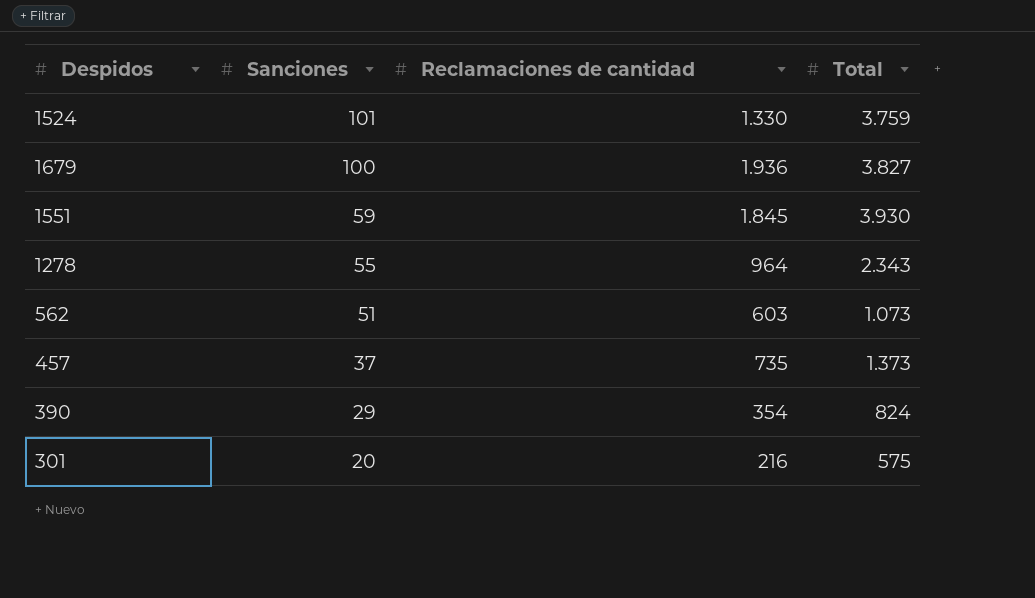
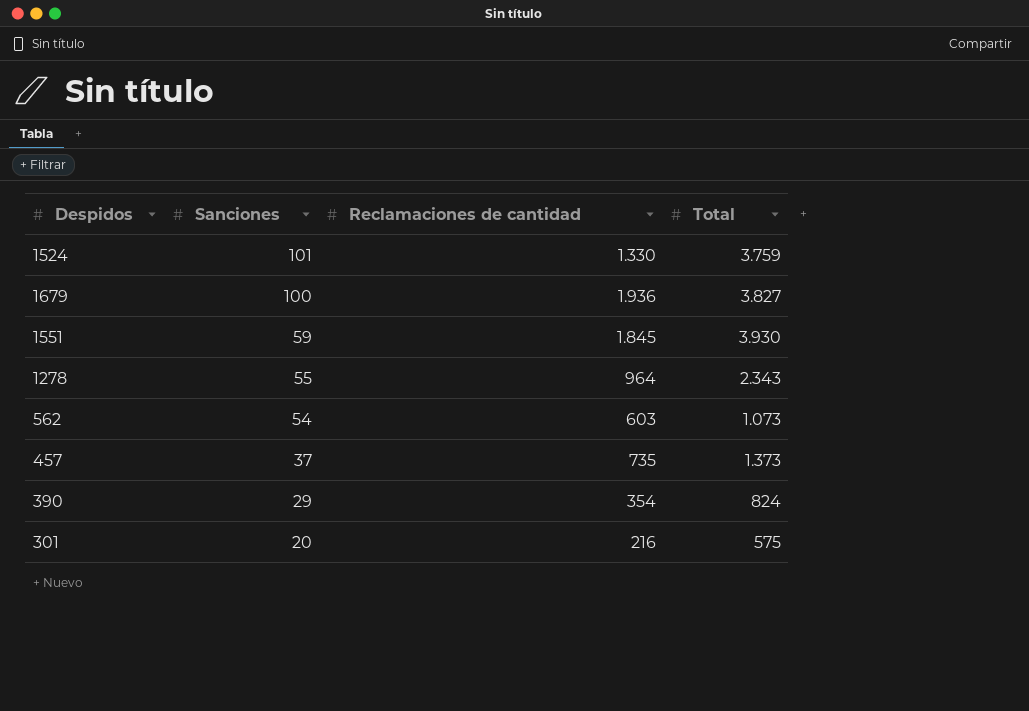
562 | Sanciones: 51 -> 54

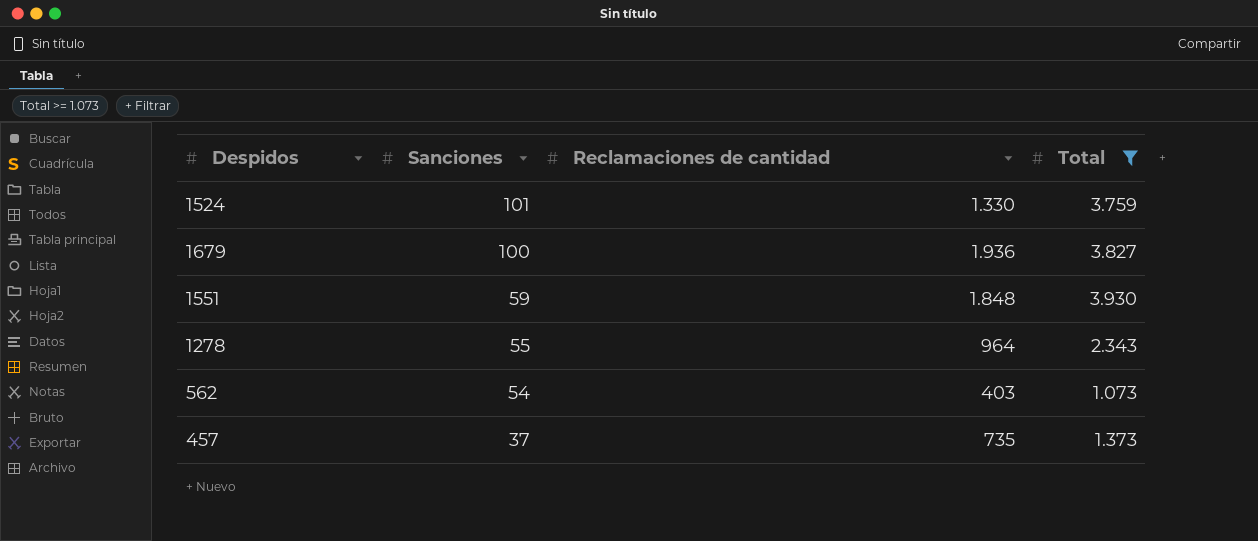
filter: none -> Total >= 1.073
1551 | Reclamaciones de cantidad: 1.845 -> 1.848
562 | Reclamaciones de cantidad: 603 -> 403

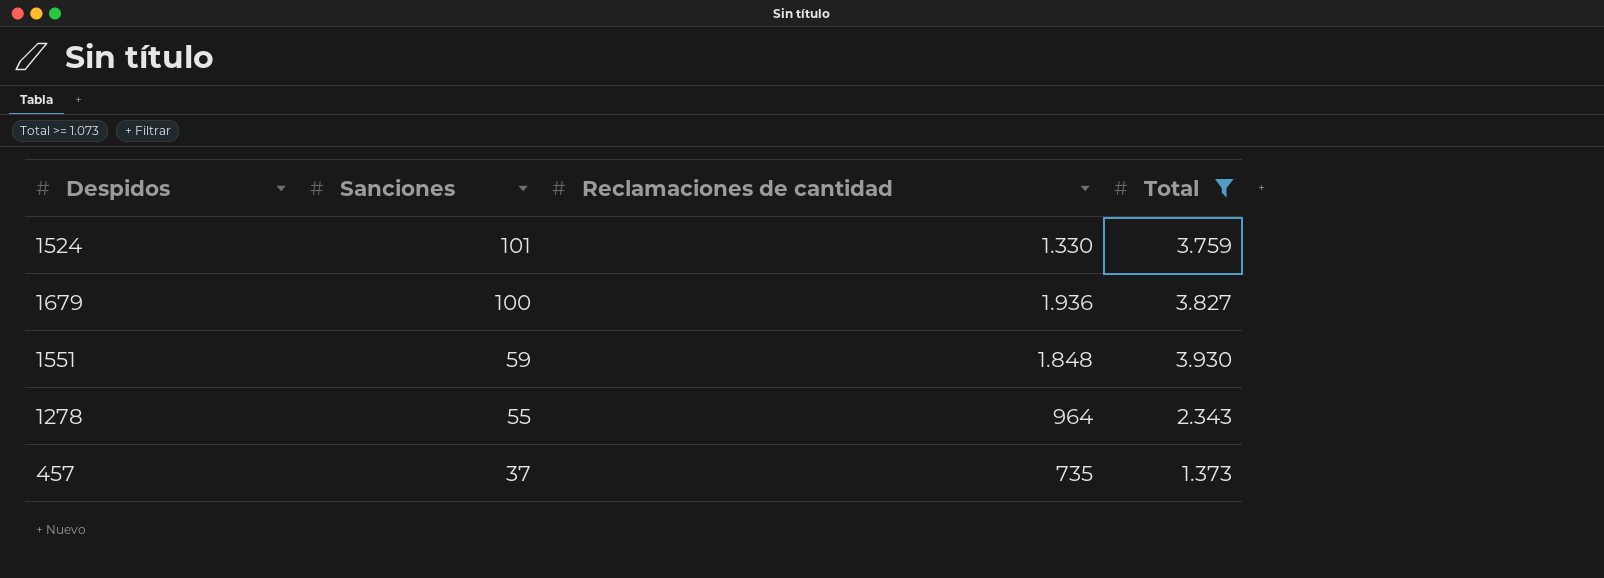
row 562: 54 | 403 | 1.073 -> none

